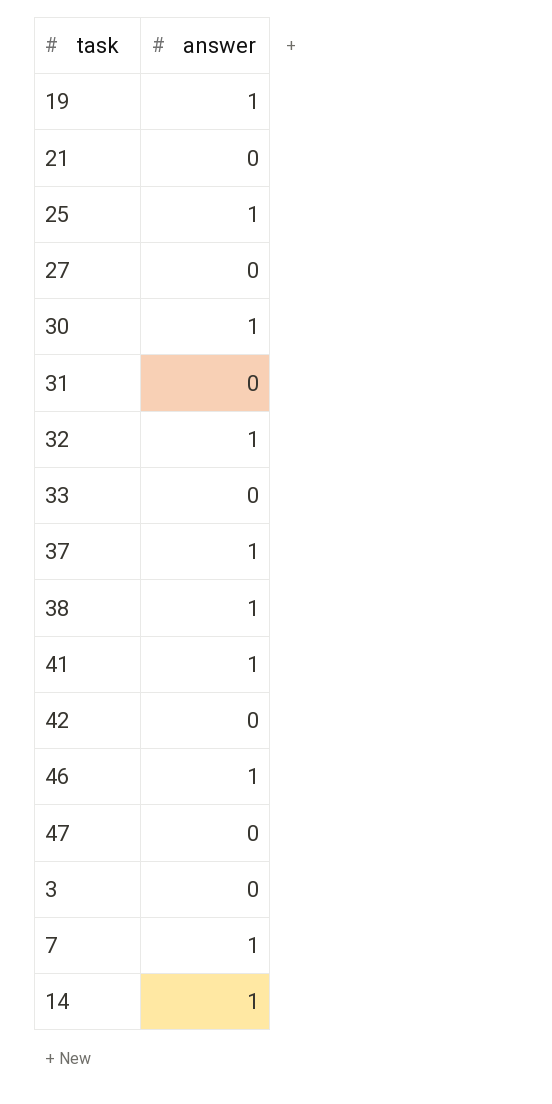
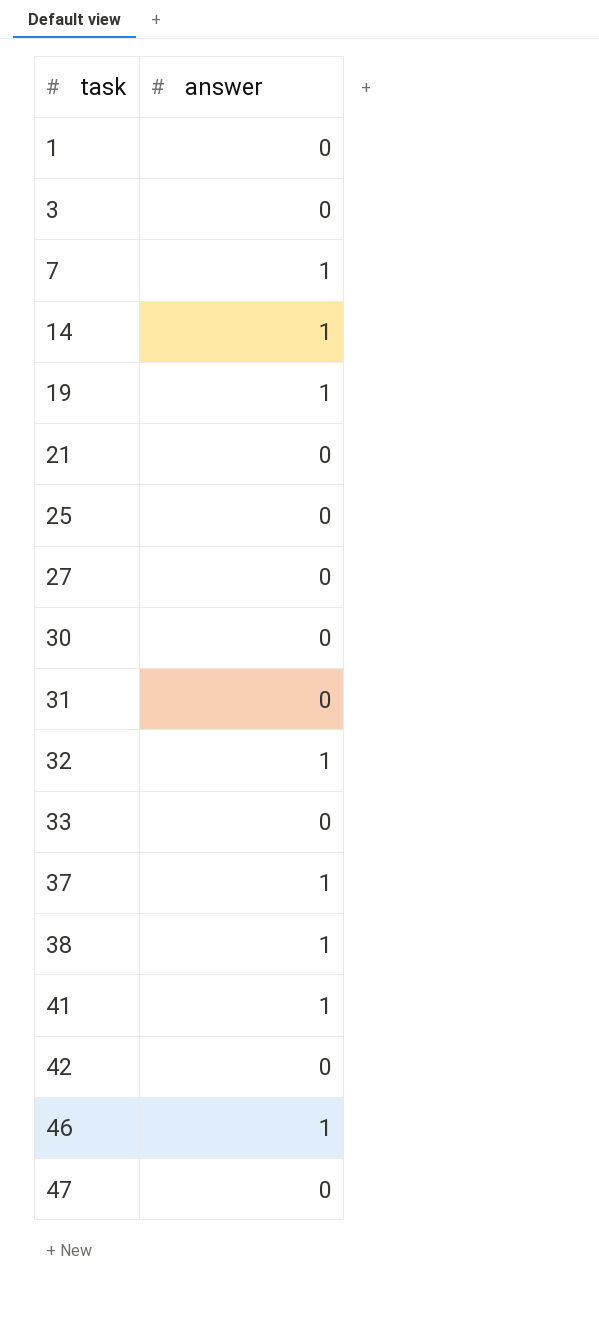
row order: none -> task ascending
row 1: none -> 0
25 | answer: 1 -> 0
30 | answer: 1 -> 0

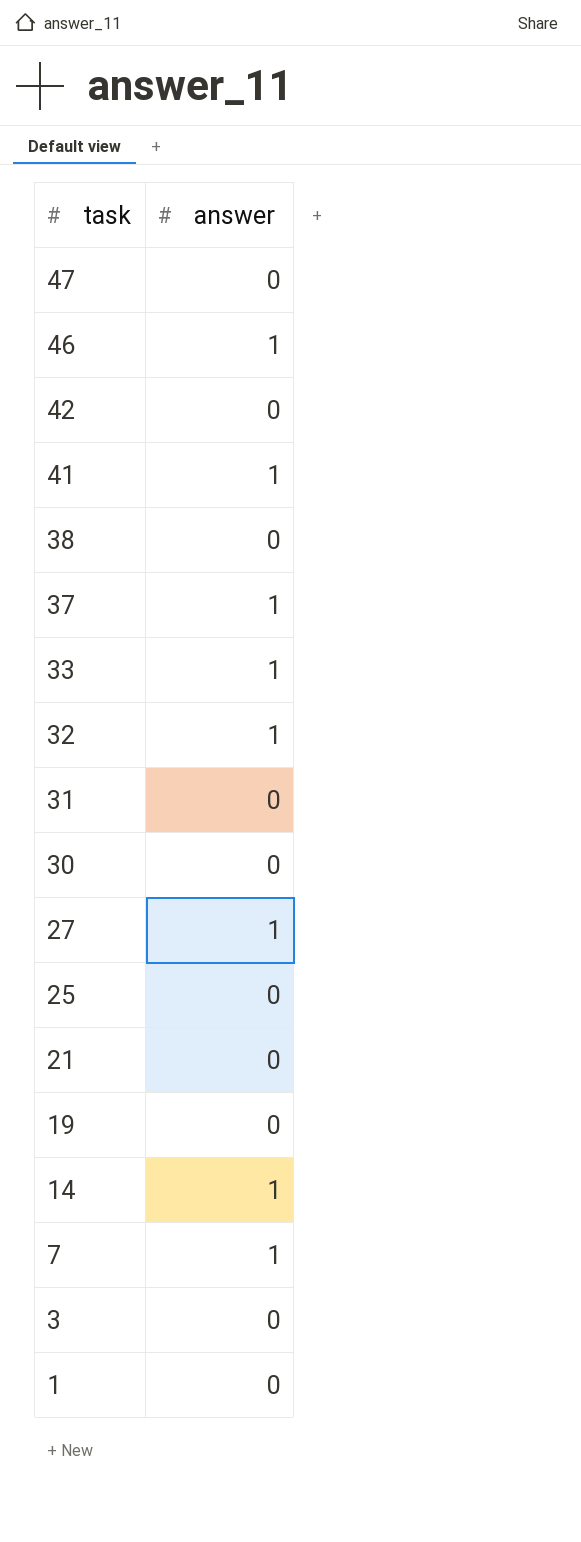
row order: task ascending -> task descending
38 | answer: 1 -> 0
33 | answer: 0 -> 1
27 | answer: 0 -> 1
19 | answer: 1 -> 0

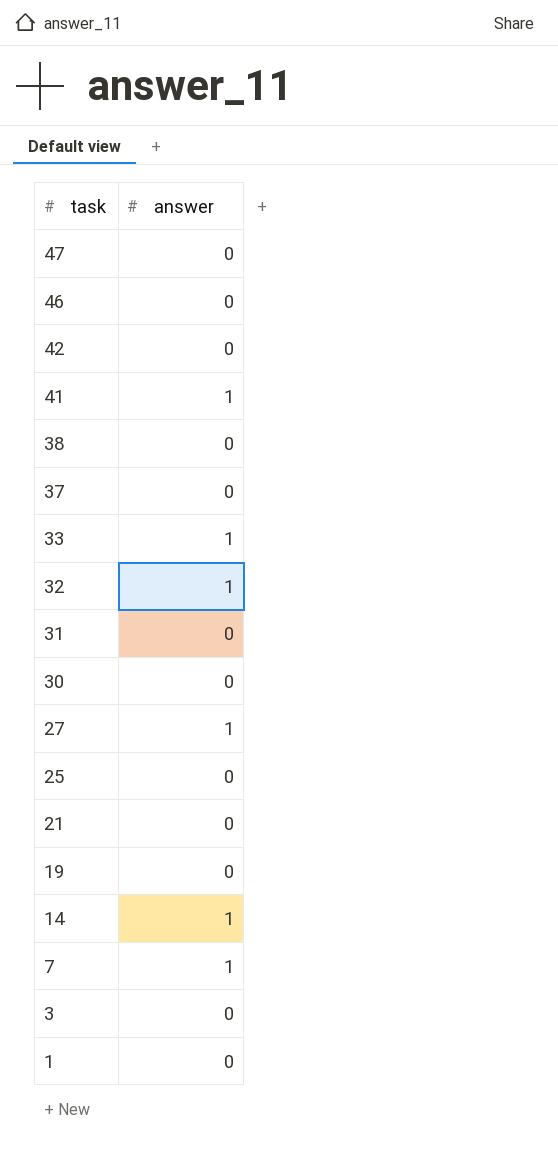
46 | answer: 1 -> 0
37 | answer: 1 -> 0

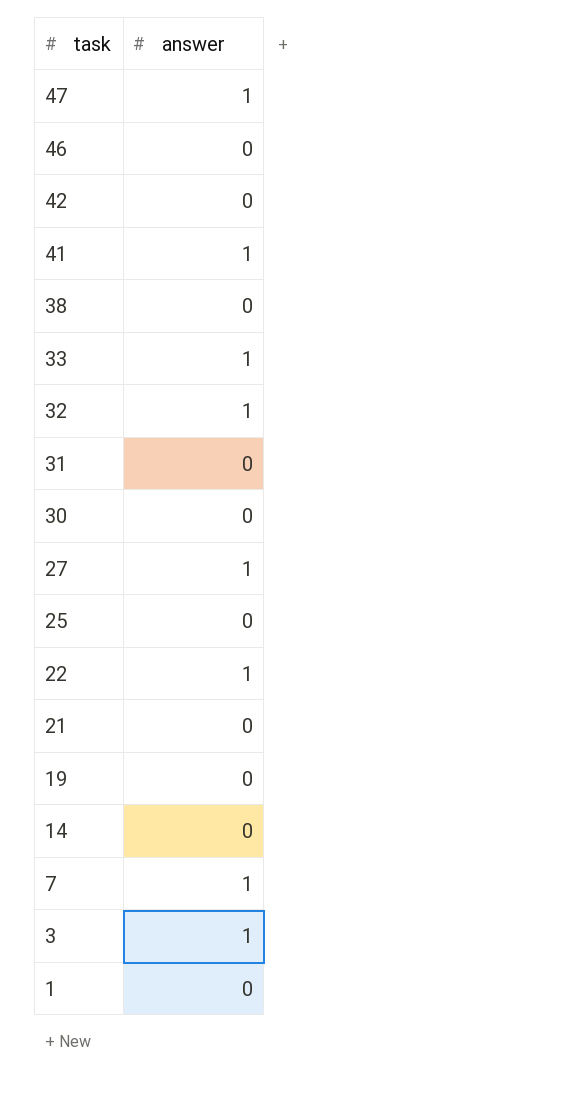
row 37: 0 -> none
47 | answer: 0 -> 1
row 22: none -> 1
14 | answer: 1 -> 0
3 | answer: 0 -> 1

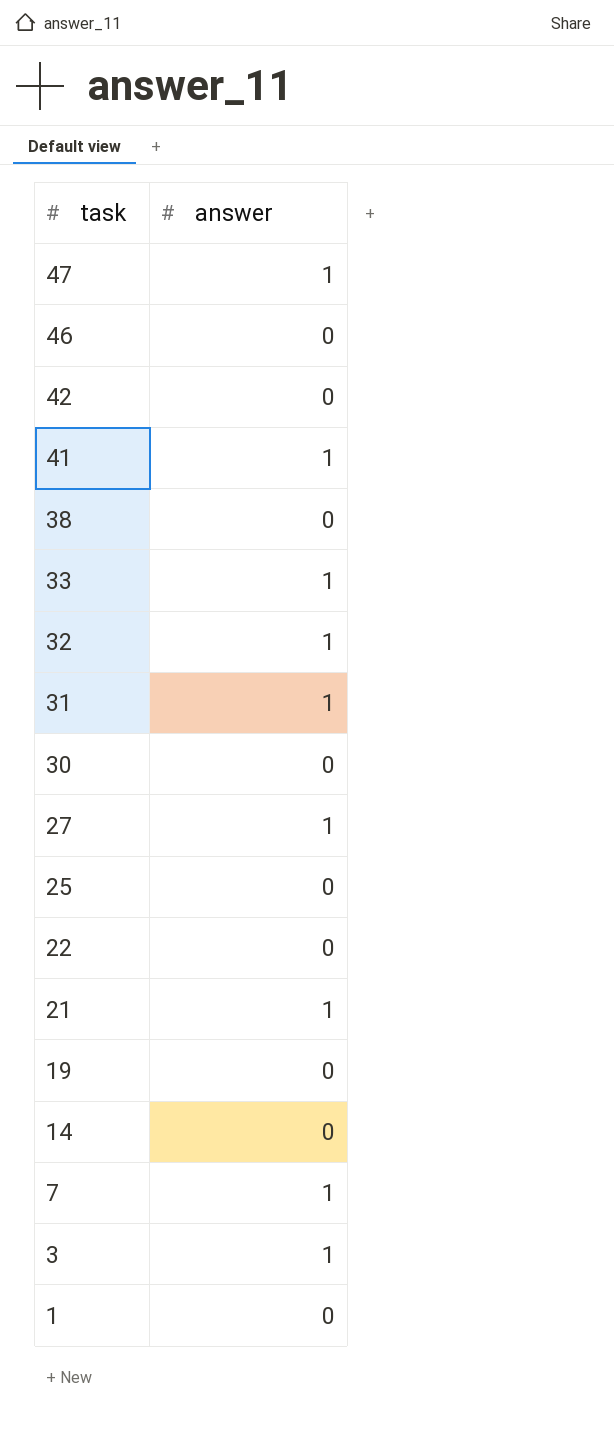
31 | answer: 0 -> 1
22 | answer: 1 -> 0
21 | answer: 0 -> 1

